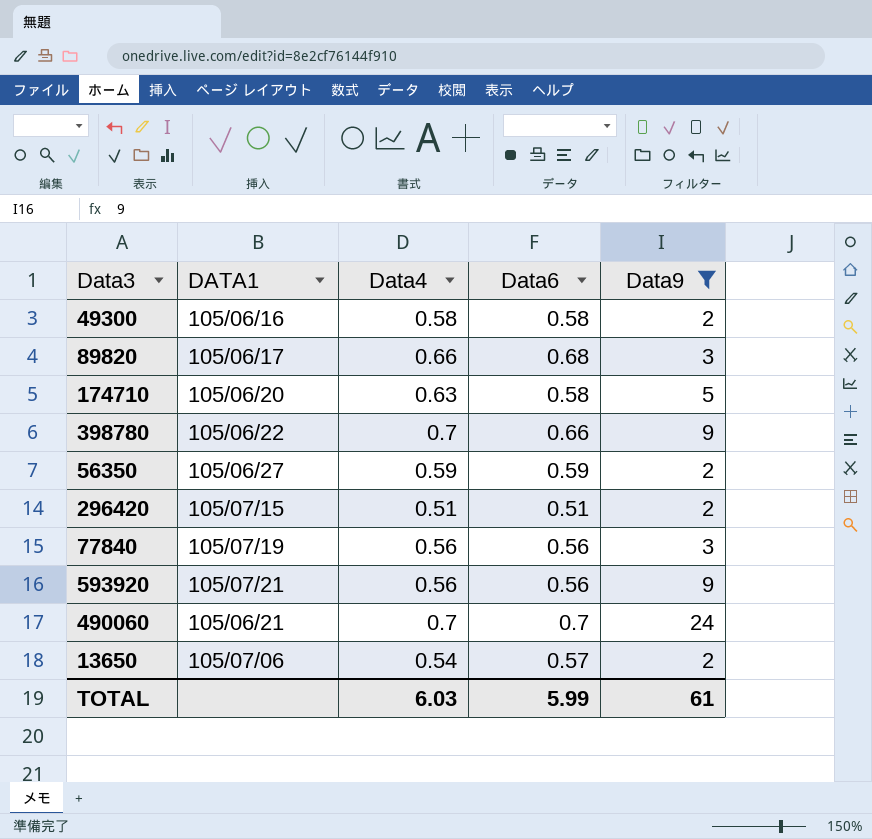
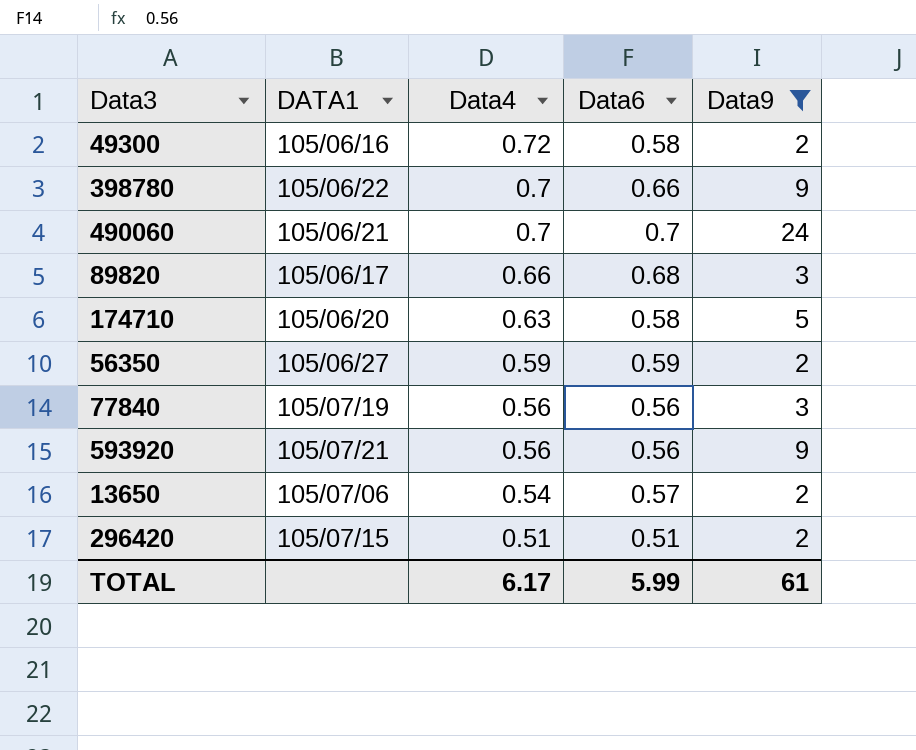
row order: none -> Data4 descending
49300 | Data4: 0.58 -> 0.72
TOTAL | Data4: 6.03 -> 6.17

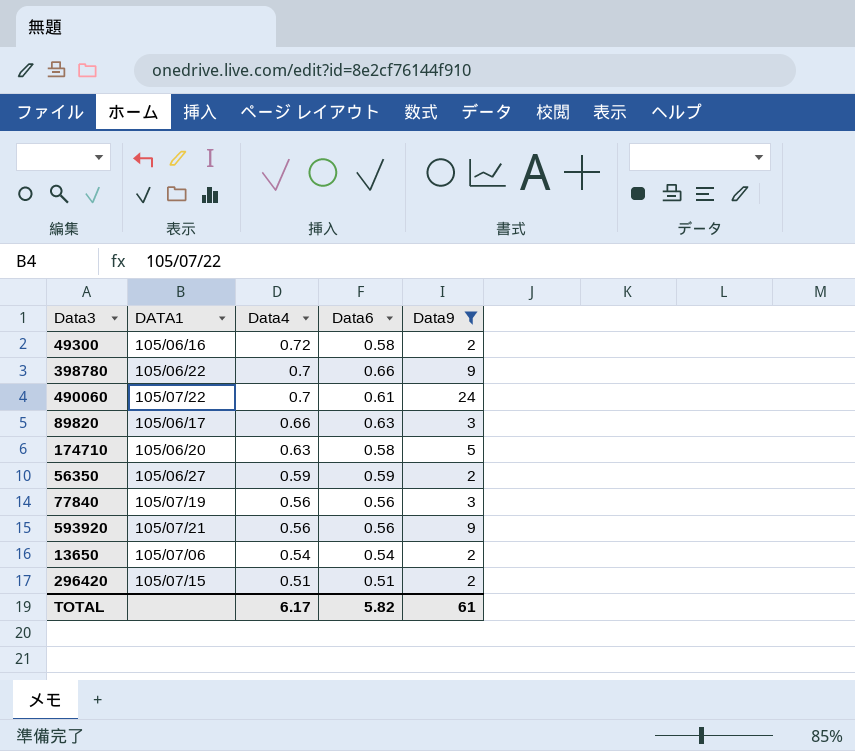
490060 | DATA1: 105/06/21 -> 105/07/22
490060 | Data6: 0.7 -> 0.61
89820 | Data6: 0.68 -> 0.63
13650 | Data6: 0.57 -> 0.54
TOTAL | Data6: 5.99 -> 5.82

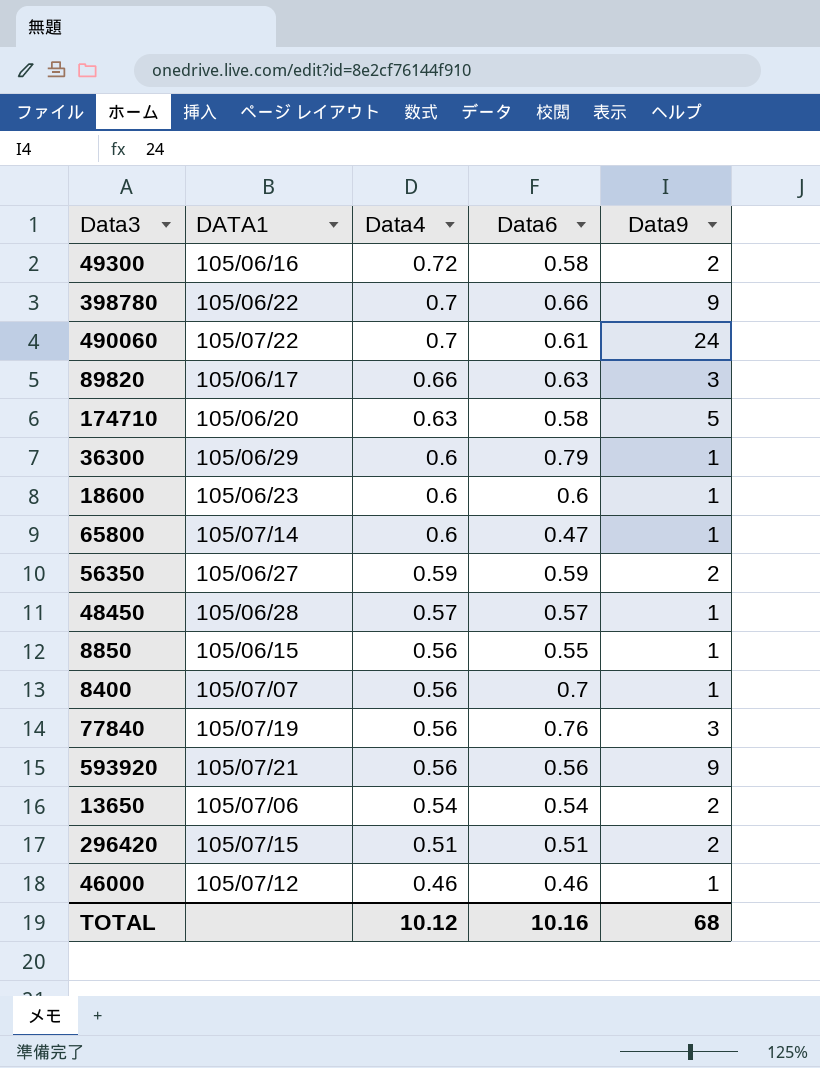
filter: Data9 != 1 -> none
77840 | Data6: 0.56 -> 0.76
TOTAL | Data4: 6.17 -> 10.12
TOTAL | Data6: 5.82 -> 10.16
TOTAL | Data9: 61 -> 68

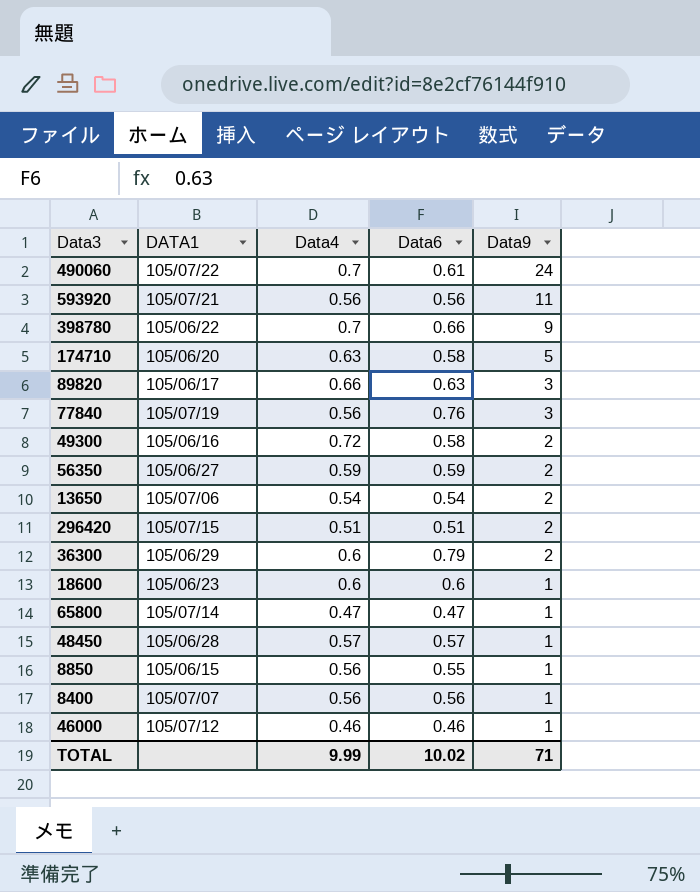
row order: Data4 descending -> Data9 descending
593920 | Data9: 9 -> 11
36300 | Data9: 1 -> 2
65800 | Data4: 0.6 -> 0.47
8400 | Data6: 0.7 -> 0.56
TOTAL | Data4: 10.12 -> 9.99
TOTAL | Data6: 10.16 -> 10.02
TOTAL | Data9: 68 -> 71

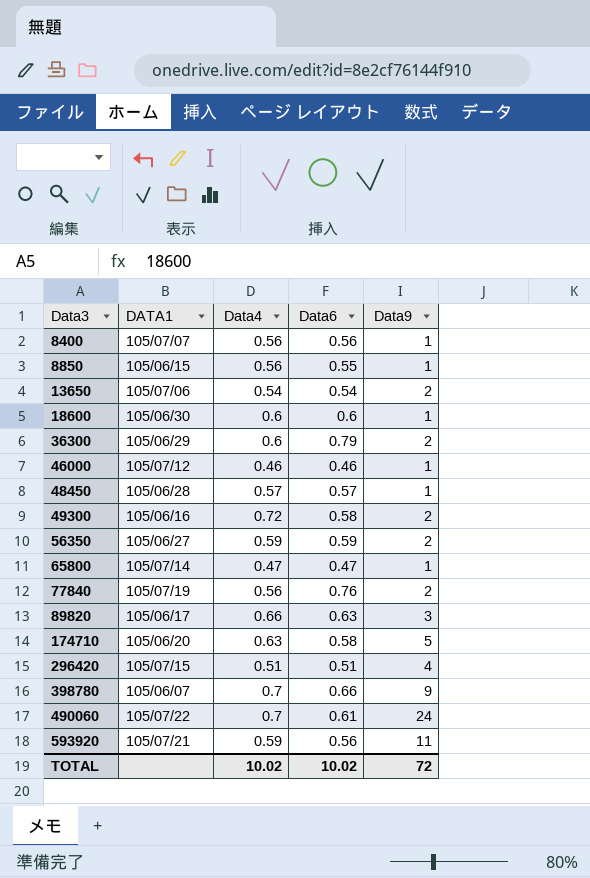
row order: Data9 descending -> Data3 ascending
18600 | DATA1: 105/06/23 -> 105/06/30
77840 | Data9: 3 -> 2
296420 | Data9: 2 -> 4
398780 | DATA1: 105/06/22 -> 105/06/07
593920 | Data4: 0.56 -> 0.59
TOTAL | Data4: 9.99 -> 10.02
TOTAL | Data9: 71 -> 72

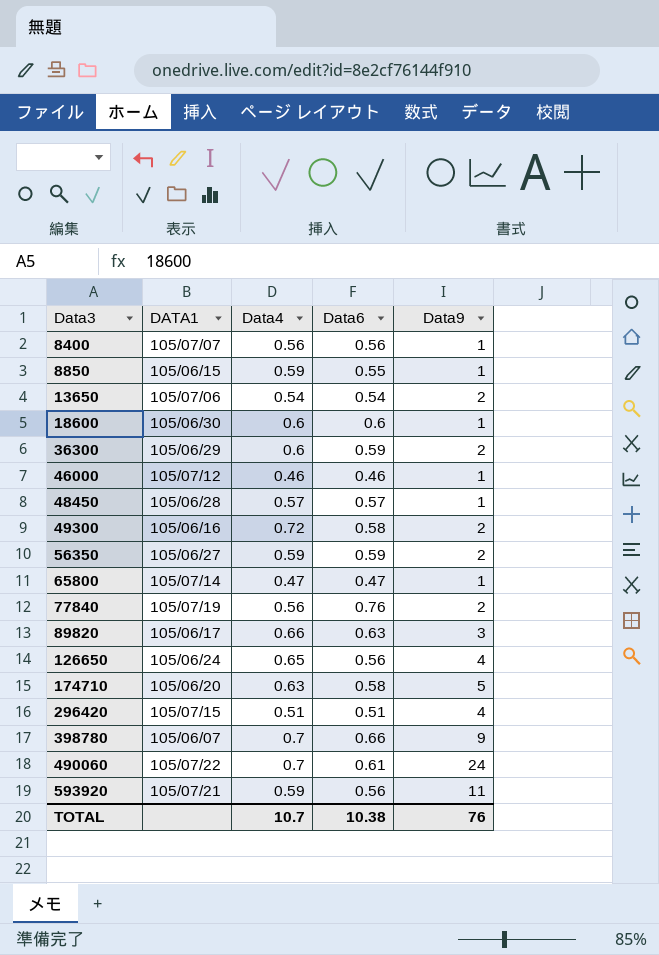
8850 | Data4: 0.56 -> 0.59
36300 | Data6: 0.79 -> 0.59
row 126650: none -> 105/06/24 | 0.65 | 0.56 | 4
TOTAL | Data4: 10.02 -> 10.7
TOTAL | Data6: 10.02 -> 10.38
TOTAL | Data9: 72 -> 76

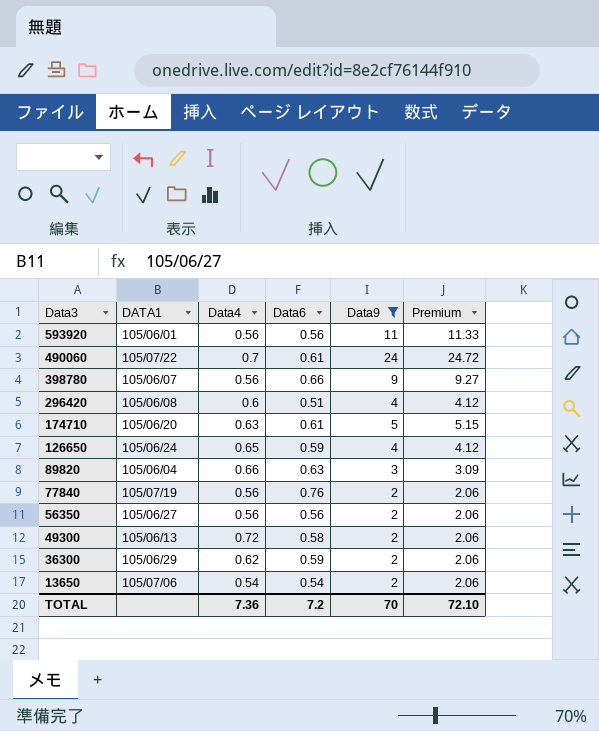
filter: none -> Data9 != 1
row order: Data3 ascending -> Data3 descending
column Premium | formula: none -> [Data9] * 1.03
593920 | DATA1: 105/07/21 -> 105/06/01
593920 | Data4: 0.59 -> 0.56
398780 | Data4: 0.7 -> 0.56
296420 | DATA1: 105/07/15 -> 105/06/08
296420 | Data4: 0.51 -> 0.6
174710 | Data6: 0.58 -> 0.61
126650 | Data6: 0.56 -> 0.59
89820 | DATA1: 105/06/17 -> 105/06/04
56350 | Data4: 0.59 -> 0.56
56350 | Data6: 0.59 -> 0.56
49300 | DATA1: 105/06/16 -> 105/06/13
36300 | Data4: 0.6 -> 0.62
TOTAL | Data4: 10.7 -> 7.36
TOTAL | Data6: 10.38 -> 7.2
TOTAL | Data9: 76 -> 70

